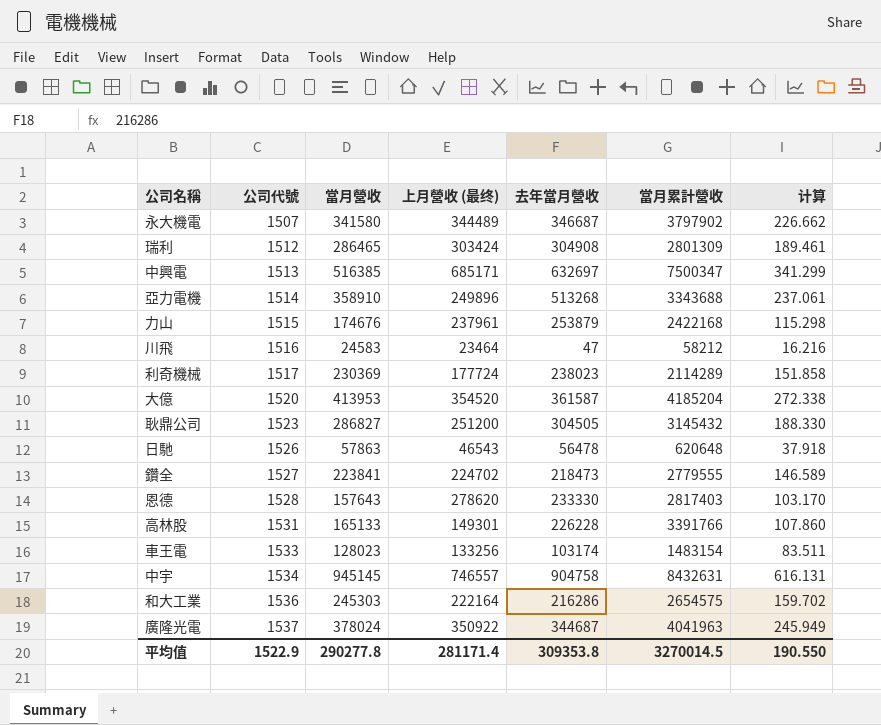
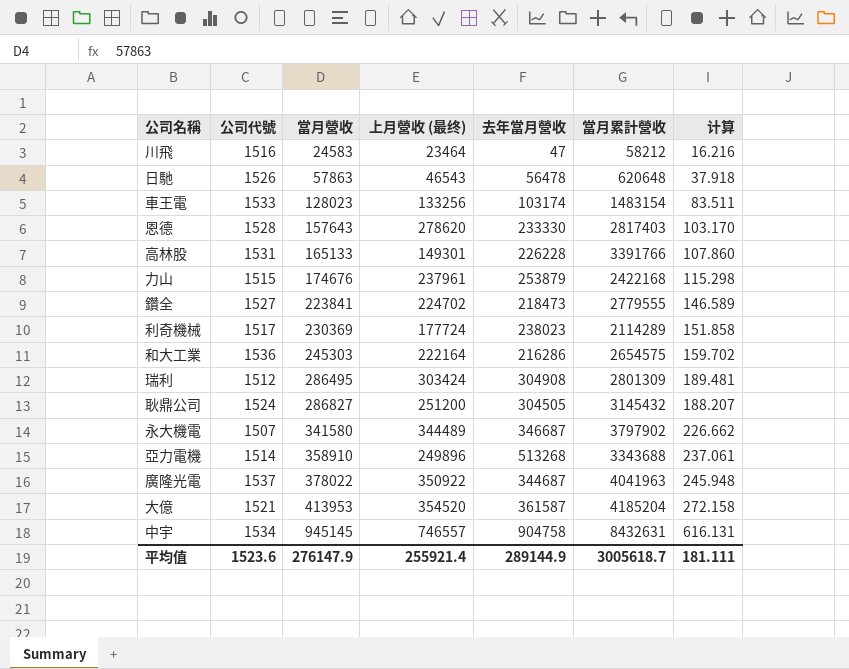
row order: 公司代號 ascending -> 當月營收 ascending
row 中興電: 1513 | 516385 | 685171 | 632697 | 7500347 | 341.299 -> none
瑞利 | 當月營收: 286465 -> 286495
瑞利 | 计算: 189.461 -> 189.481
耿鼎公司 | 公司代號: 1523 -> 1524
耿鼎公司 | 计算: 188.330 -> 188.207
廣隆光電 | 當月營收: 378024 -> 378022
廣隆光電 | 计算: 245.949 -> 245.948
大億 | 公司代號: 1520 -> 1521
大億 | 计算: 272.338 -> 272.158
平均值 | 公司代號: 1522.9 -> 1523.6
平均值 | 當月營收: 290277.8 -> 276147.9
平均值 | 上月營收 (最终): 281171.4 -> 255921.4
平均值 | 去年當月營收: 309353.8 -> 289144.9
平均值 | 當月累計營收: 3270014.5 -> 3005618.7
平均值 | 计算: 190.550 -> 181.111

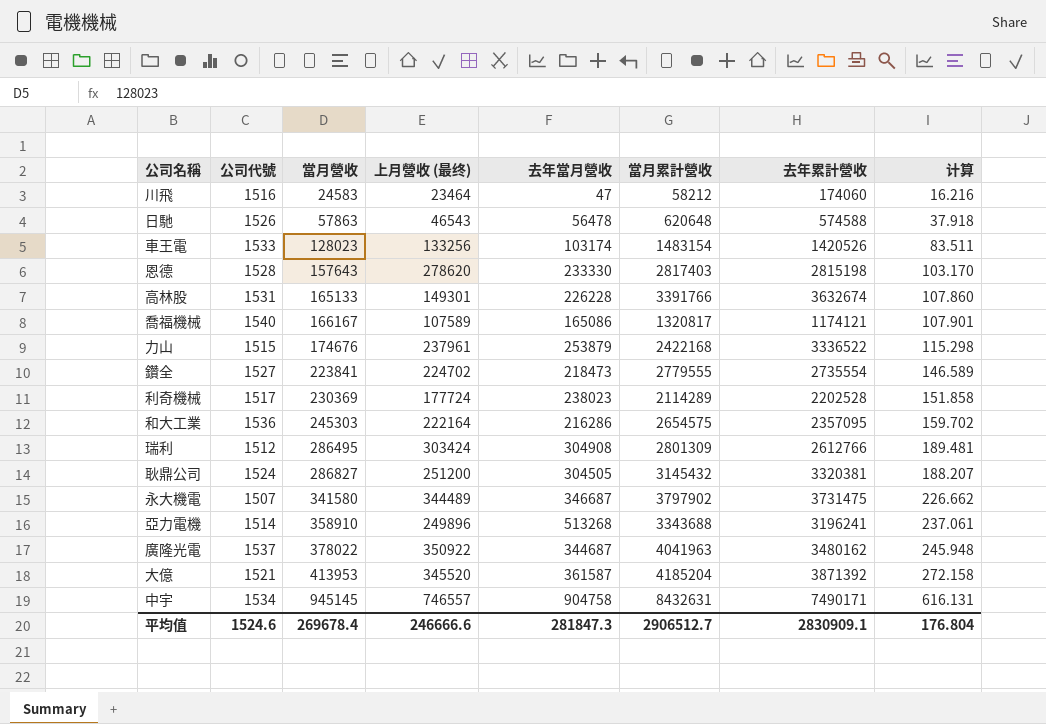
column 去年累計營收 | position: none -> 7
row 喬福機械: none -> 1540 | 166167 | 107589 | 165086 | 1320817 | 1174121 | 107.901
大億 | 上月營收 (最终): 354520 -> 345520
平均值 | 公司代號: 1523.6 -> 1524.6
平均值 | 當月營收: 276147.9 -> 269678.4
平均值 | 上月營收 (最终): 255921.4 -> 246666.6
平均值 | 去年當月營收: 289144.9 -> 281847.3
平均值 | 當月累計營收: 3005618.7 -> 2906512.7
平均值 | 计算: 181.111 -> 176.804

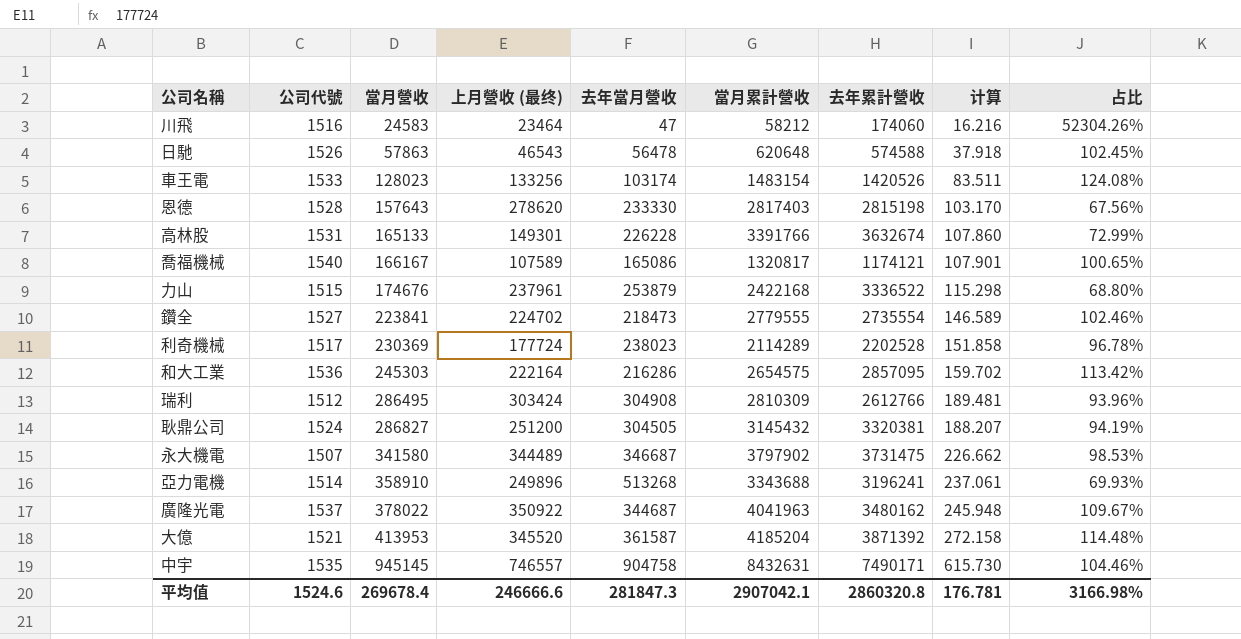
column 占比 | formula: none -> [當月營收] / [去年當月營收]
和大工業 | 去年累計營收: 2357095 -> 2857095
瑞利 | 當月累計營收: 2801309 -> 2810309
中宇 | 公司代號: 1534 -> 1535
中宇 | 计算: 616.131 -> 615.730
平均值 | 當月累計營收: 2906512.7 -> 2907042.1
平均值 | 去年累計營收: 2830909.1 -> 2860320.8
平均值 | 计算: 176.804 -> 176.781

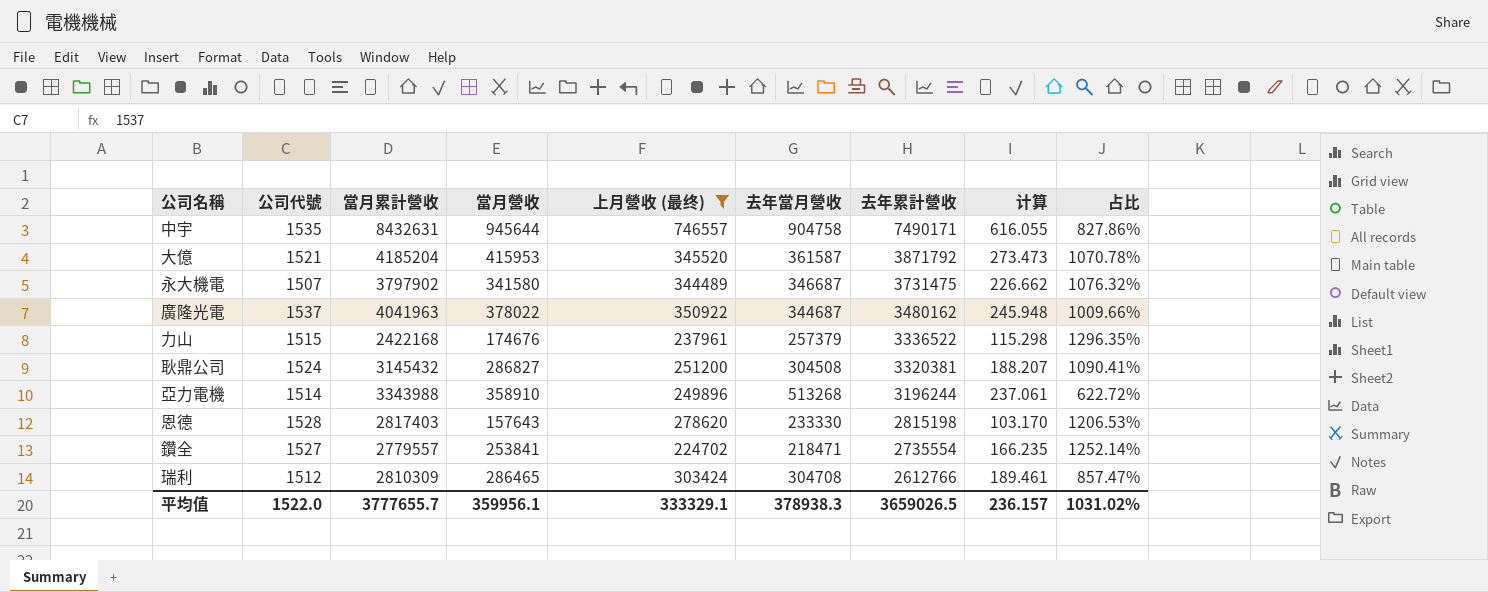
filter: none -> 上月營收 (最终) >= 224702
row order: 當月營收 ascending -> 去年累計營收 descending
column 當月累計營收 | position: 6 -> 3
column 占比 | formula: [當月營收] / [去年當月營收] -> [去年累計營收] / [去年當月營收]
中宇 | 當月營收: 945145 -> 945644
中宇 | 计算: 615.730 -> 616.055
大億 | 當月營收: 413953 -> 415953
大億 | 去年累計營收: 3871392 -> 3871792
大億 | 计算: 272.158 -> 273.473
力山 | 去年當月營收: 253879 -> 257379
耿鼎公司 | 去年當月營收: 304505 -> 304508
亞力電機 | 當月累計營收: 3343688 -> 3343988
亞力電機 | 去年累計營收: 3196241 -> 3196244
鑽全 | 當月累計營收: 2779555 -> 2779557
鑽全 | 當月營收: 223841 -> 253841
鑽全 | 去年當月營收: 218473 -> 218471
鑽全 | 计算: 146.589 -> 166.235
瑞利 | 當月營收: 286495 -> 286465
瑞利 | 去年當月營收: 304908 -> 304708
瑞利 | 计算: 189.481 -> 189.461
平均值 | 公司代號: 1524.6 -> 1522.0
平均值 | 當月累計營收: 2907042.1 -> 3777655.7
平均值 | 當月營收: 269678.4 -> 359956.1
平均值 | 上月營收 (最终): 246666.6 -> 333329.1
平均值 | 去年當月營收: 281847.3 -> 378938.3
平均值 | 去年累計營收: 2860320.8 -> 3659026.5
平均值 | 计算: 176.781 -> 236.157
平均值 | 占比: 3166.98% -> 1031.02%

